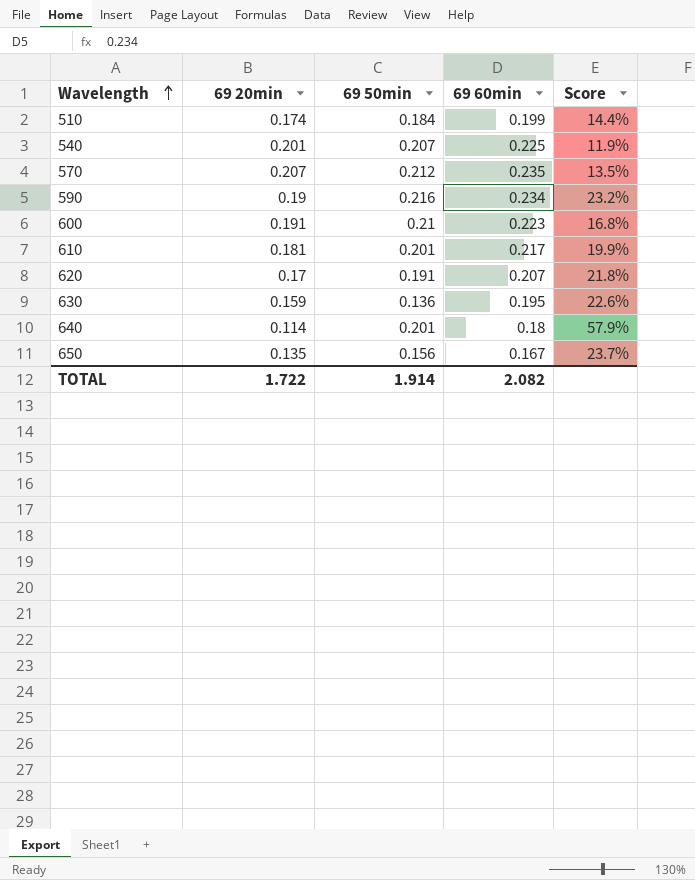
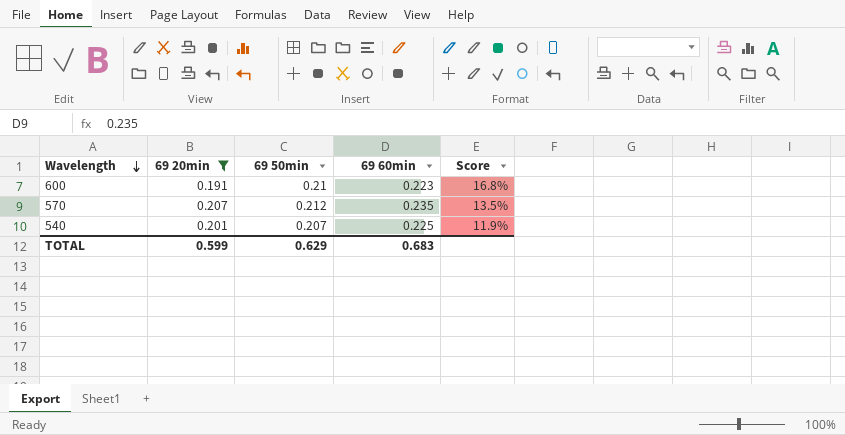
filter: none -> 69 20min >= 0.191
row order: Wavelength ascending -> Wavelength descending
TOTAL | 69 20min: 1.722 -> 0.599
TOTAL | 69 50min: 1.914 -> 0.629
TOTAL | 69 60min: 2.082 -> 0.683

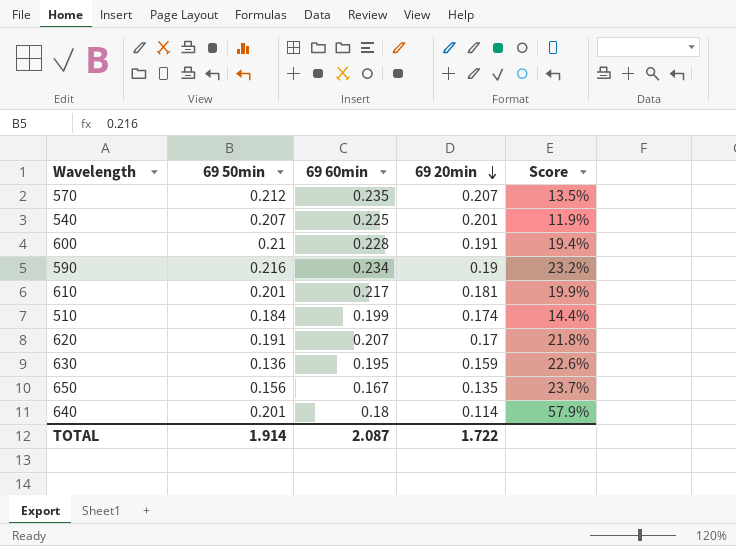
filter: 69 20min >= 0.191 -> none
row order: Wavelength descending -> 69 20min descending
column 69 20min | position: 2 -> 4
600 | 69 60min: 0.223 -> 0.228
600 | Score: 16.8% -> 19.4%
TOTAL | 69 50min: 0.629 -> 1.914
TOTAL | 69 60min: 0.683 -> 2.087
TOTAL | 69 20min: 0.599 -> 1.722

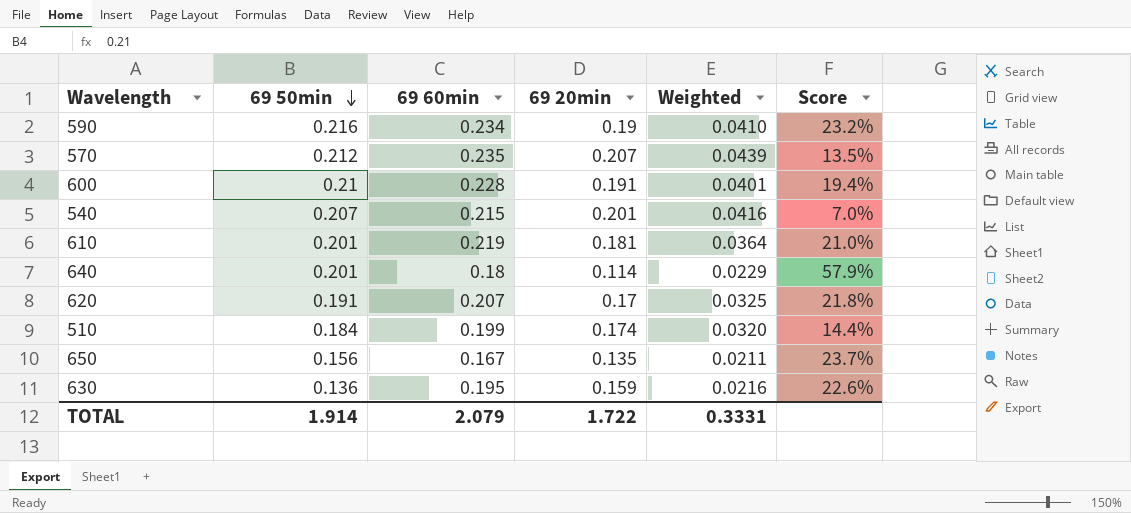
row order: 69 20min descending -> 69 50min descending
column Weighted | formula: none -> [69 50min] * [69 20min]
540 | 69 60min: 0.225 -> 0.215
540 | Score: 11.9% -> 7.0%
610 | 69 60min: 0.217 -> 0.219
610 | Score: 19.9% -> 21.0%
TOTAL | 69 60min: 2.087 -> 2.079

